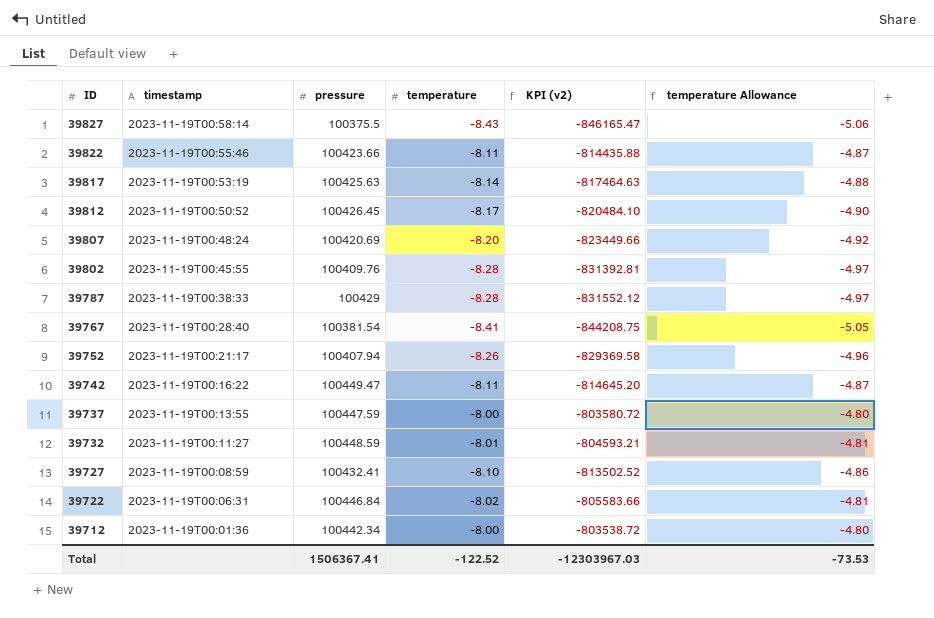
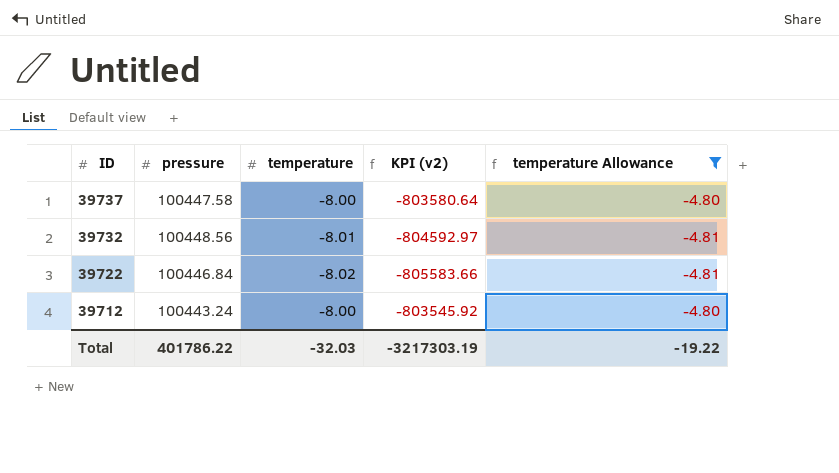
filter: none -> temperature Allowance >= -4.81
column timestamp | position: 2 -> none
39737 | pressure: 100447.59 -> 100447.58
39737 | KPI (v2): -803580.72 -> -803580.64
39732 | pressure: 100448.59 -> 100448.56
39732 | KPI (v2): -804593.21 -> -804592.97
39712 | pressure: 100442.34 -> 100443.24
39712 | KPI (v2): -803538.72 -> -803545.92
Total | pressure: 1506367.41 -> 401786.22
Total | temperature: -122.52 -> -32.03
Total | KPI (v2): -12303967.03 -> -3217303.19
Total | temperature Allowance: -73.53 -> -19.22

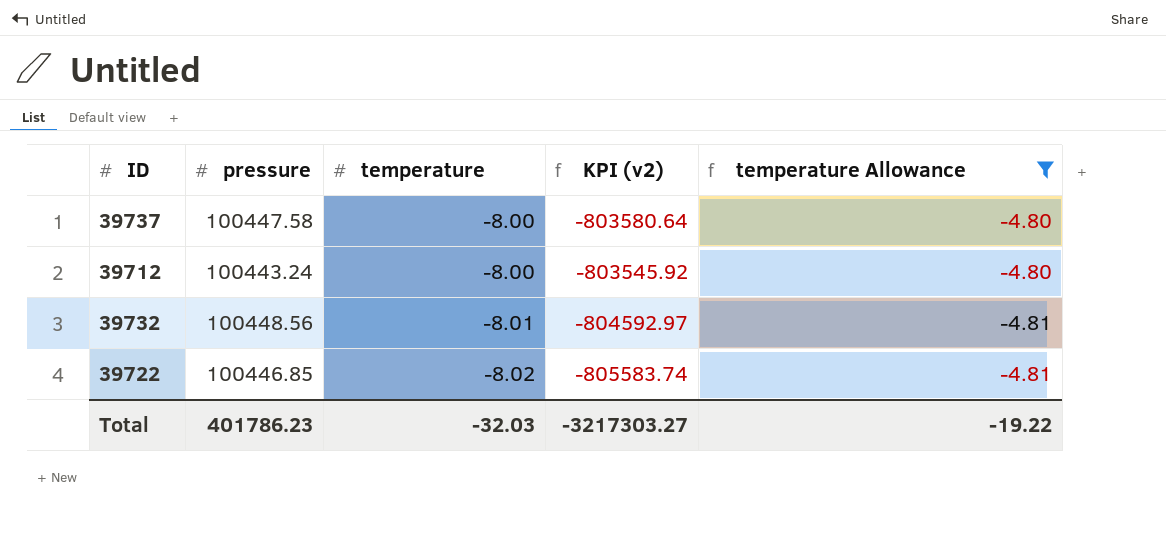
row order: ID descending -> temperature descending
39722 | pressure: 100446.84 -> 100446.85
39722 | KPI (v2): -805583.66 -> -805583.74
Total | pressure: 401786.22 -> 401786.23
Total | KPI (v2): -3217303.19 -> -3217303.27

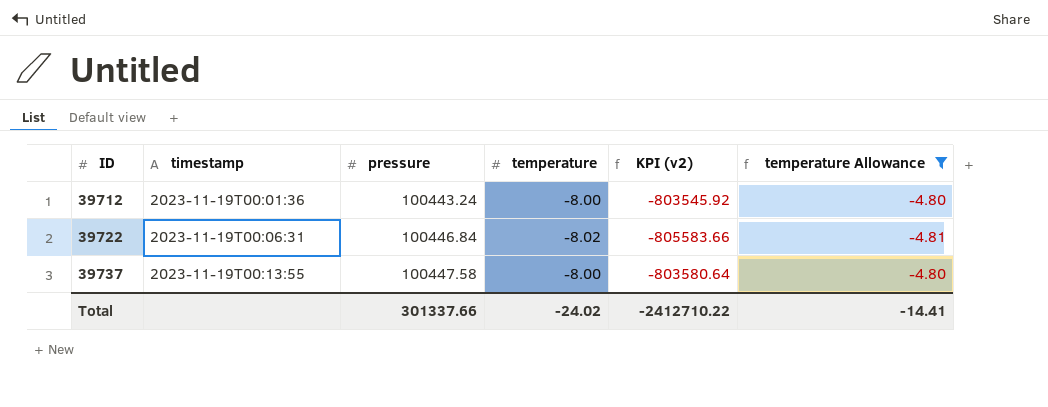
row order: temperature descending -> ID ascending
column timestamp | position: none -> 2
row 39732: 100448.56 | -8.01 | -804592.97 | -4.81 -> none
39722 | pressure: 100446.85 -> 100446.84
39722 | KPI (v2): -805583.74 -> -805583.66
Total | pressure: 401786.23 -> 301337.66
Total | temperature: -32.03 -> -24.02
Total | KPI (v2): -3217303.27 -> -2412710.22
Total | temperature Allowance: -19.22 -> -14.41

